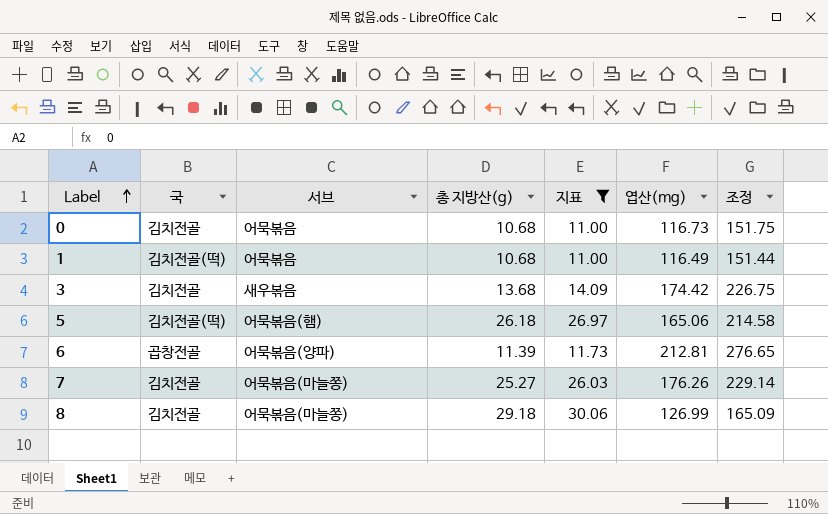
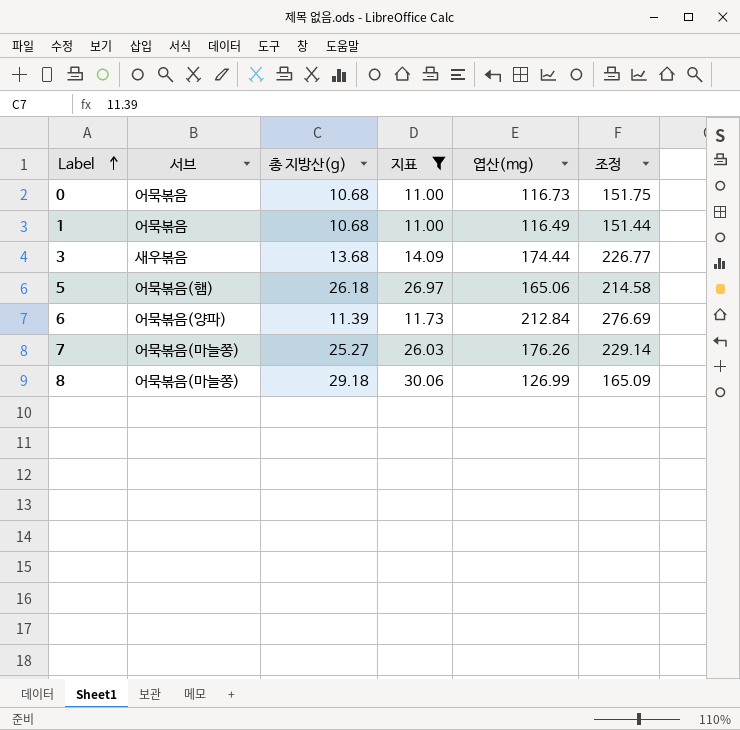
column 국 | position: 2 -> none
3 | 엽산(mg): 174.42 -> 174.44
3 | 조정: 226.75 -> 226.77
6 | 엽산(mg): 212.81 -> 212.84
6 | 조정: 276.65 -> 276.69

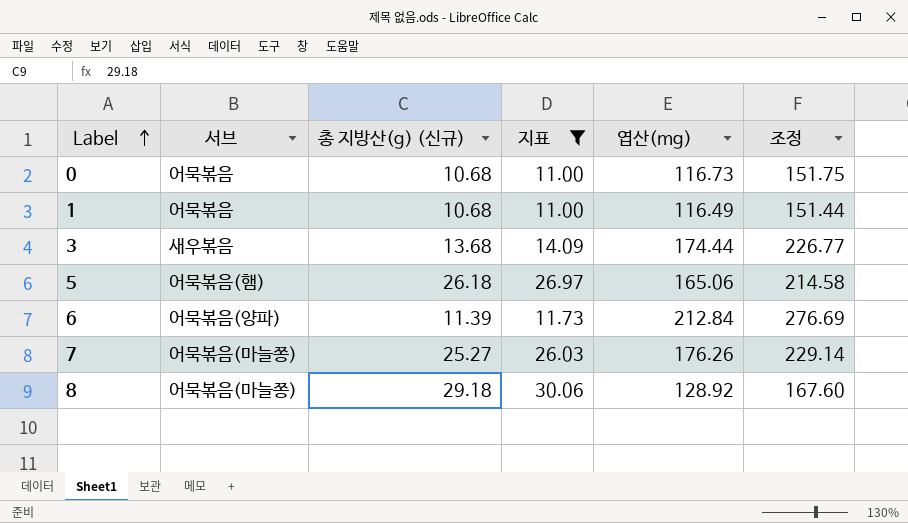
column name: 총 지방산(g) -> 총 지방산(g) (신규)
8 | 엽산(mg): 126.99 -> 128.92
8 | 조정: 165.09 -> 167.60

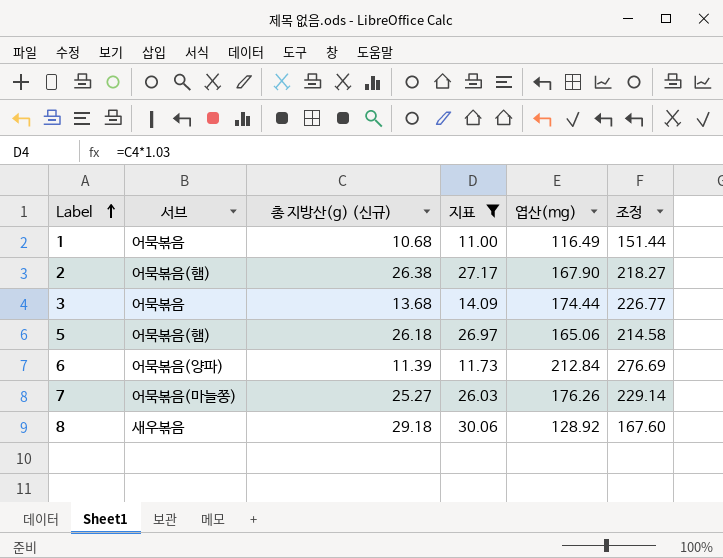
row 0: 어묵볶음 | 10.68 | 11.00 | 116.73 | 151.75 -> none
row 2: none -> 어묵볶음(햄) | 26.38 | 27.17 | 167.90 | 218.27
3 | 서브: 새우볶음 -> 어묵볶음
8 | 서브: 어묵볶음(마늘쫑) -> 새우볶음

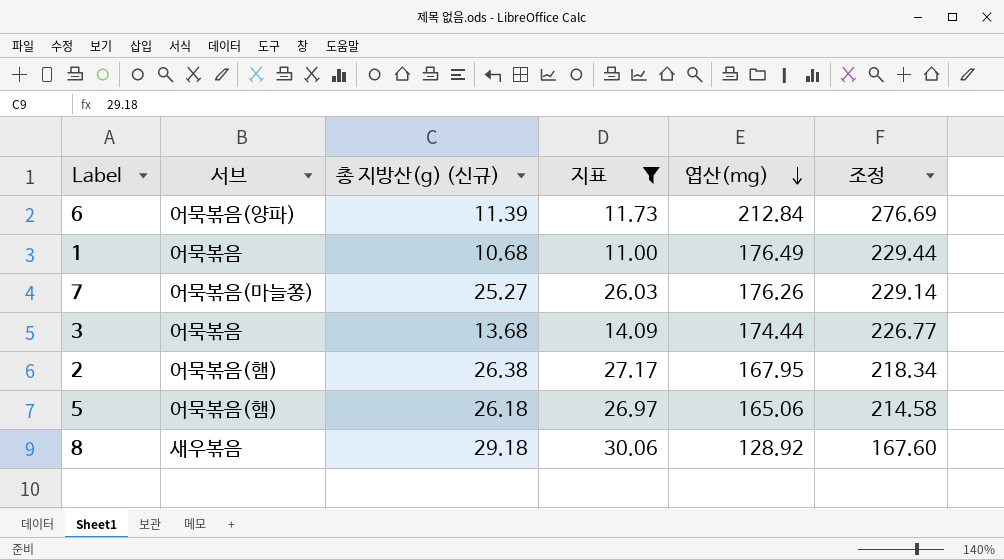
row order: Label ascending -> 엽산(mg) descending
1 | 엽산(mg): 116.49 -> 176.49
1 | 조정: 151.44 -> 229.44
2 | 엽산(mg): 167.90 -> 167.95
2 | 조정: 218.27 -> 218.34

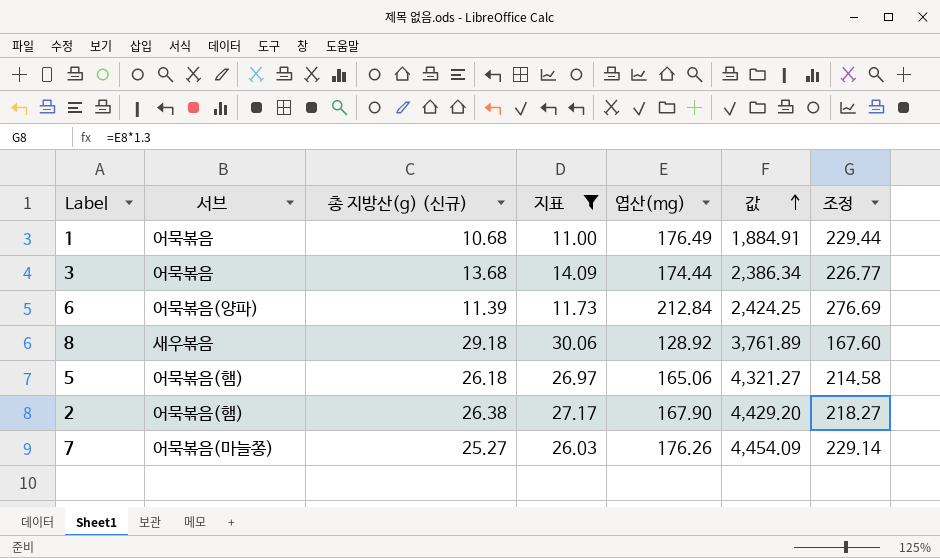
row order: 엽산(mg) descending -> 값 ascending
column 값 | formula: none -> [총 지방산(g) (신규)] * [엽산(mg)]
2 | 엽산(mg): 167.95 -> 167.90
2 | 조정: 218.34 -> 218.27

